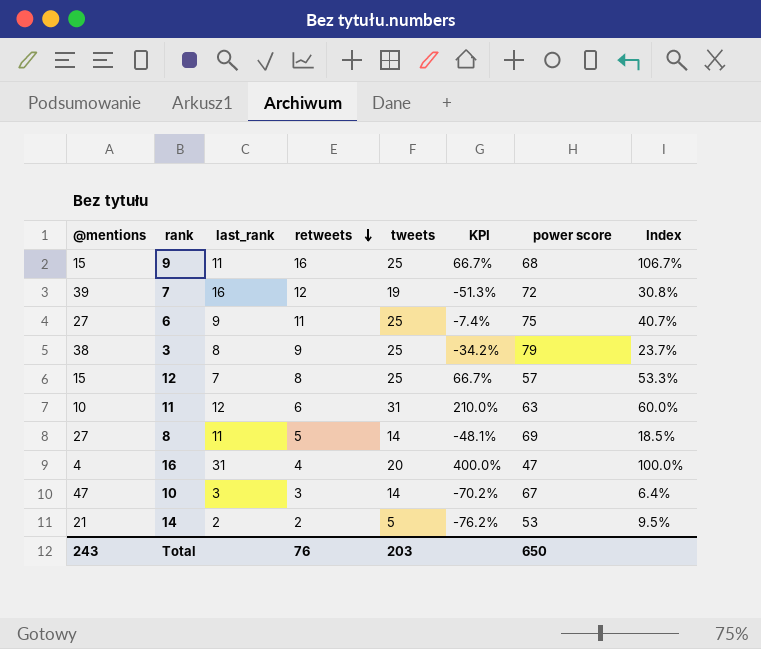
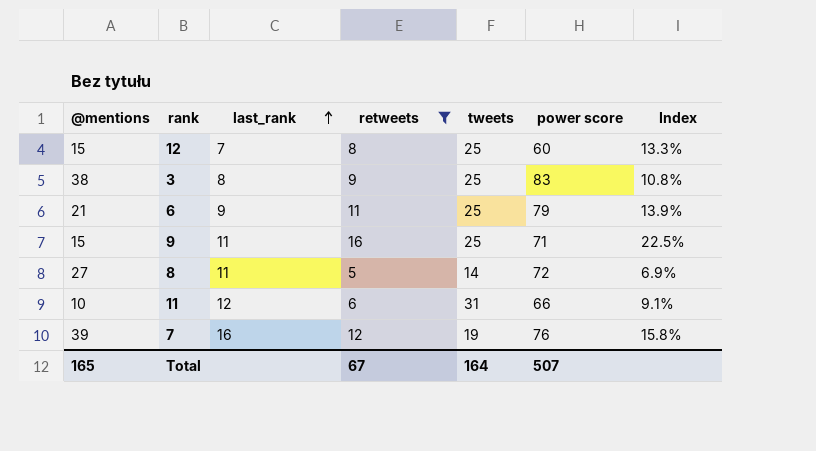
filter: none -> retweets >= 5
row order: retweets descending -> last_rank ascending
column KPI | formula: ([tweets] - [@mentions]) / [@mentions] -> none
column Index | formula: [retweets] / [@mentions] -> [retweets] / [power score]
12 | power score: 57 -> 60
3 | power score: 79 -> 83
6 | @mentions: 27 -> 21
6 | power score: 75 -> 79
9 | power score: 68 -> 71
8 | power score: 69 -> 72
11 | power score: 63 -> 66
7 | power score: 72 -> 76
Total | @mentions: 243 -> 165
Total | retweets: 76 -> 67
Total | tweets: 203 -> 164
Total | power score: 650 -> 507

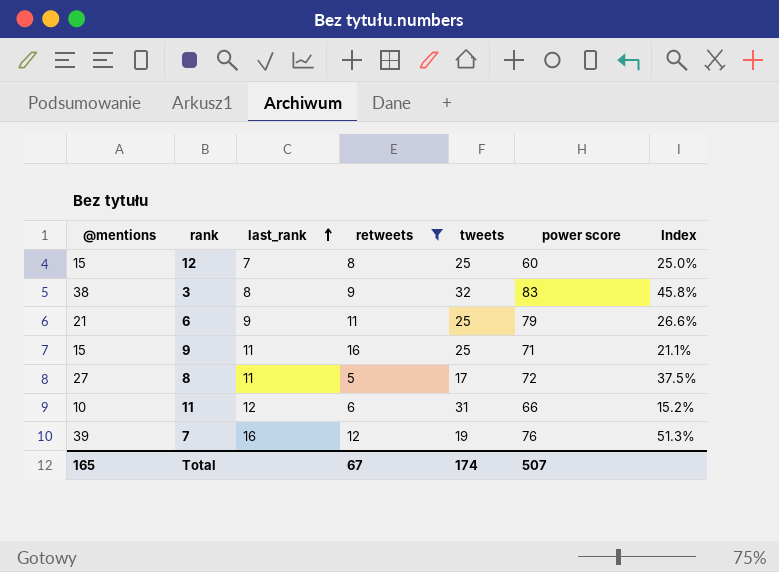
column Index | formula: [retweets] / [power score] -> [@mentions] / [power score]
3 | tweets: 25 -> 32
8 | tweets: 14 -> 17
Total | tweets: 164 -> 174

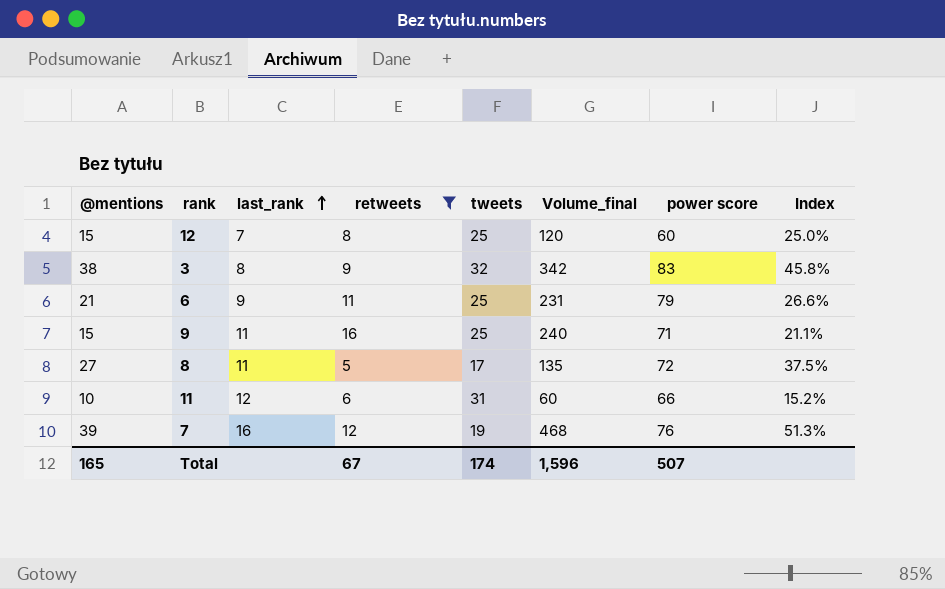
column Volume_final | formula: none -> [@mentions] * [retweets]

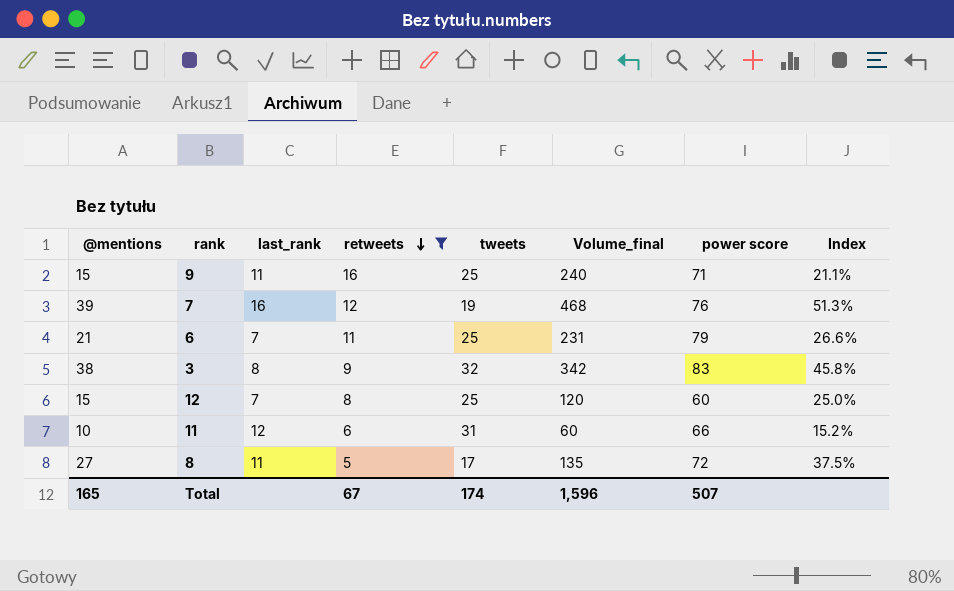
row order: last_rank ascending -> retweets descending
6 | last_rank: 9 -> 7

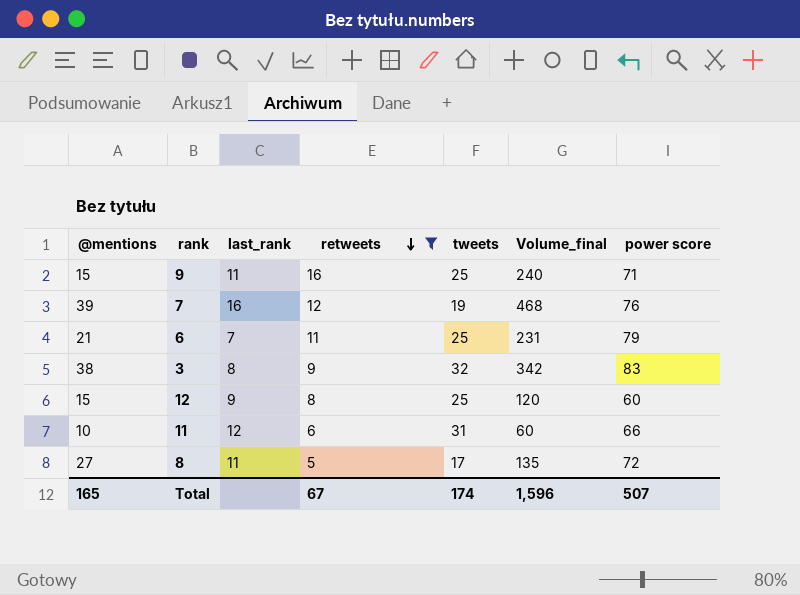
column Index | formula: [@mentions] / [power score] -> none
12 | last_rank: 7 -> 9

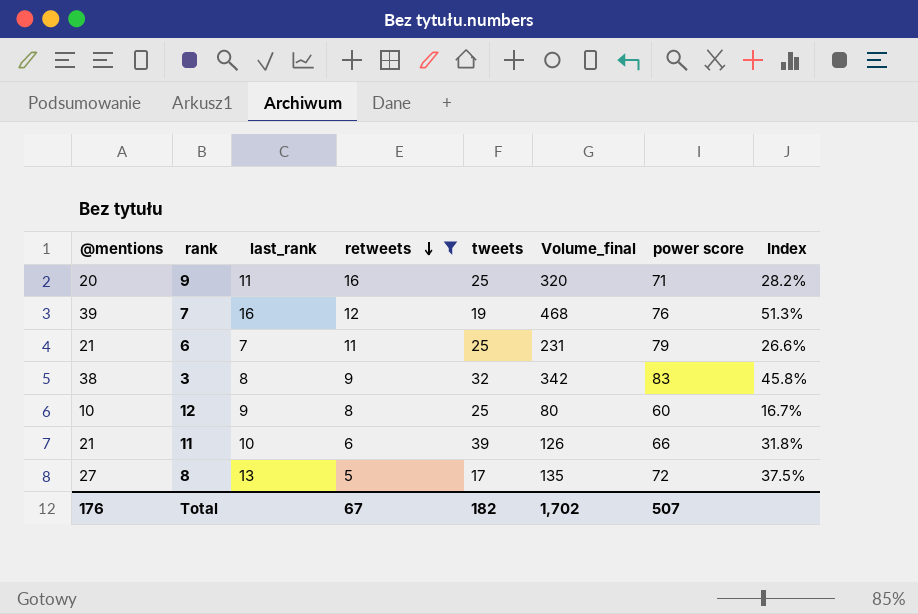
column Index | formula: none -> [@mentions] / [power score]
9 | @mentions: 15 -> 20
9 | Volume_final: 240 -> 320
12 | @mentions: 15 -> 10
12 | Volume_final: 120 -> 80
11 | @mentions: 10 -> 21
11 | last_rank: 12 -> 10
11 | tweets: 31 -> 39
11 | Volume_final: 60 -> 126
8 | last_rank: 11 -> 13
Total | @mentions: 165 -> 176
Total | tweets: 174 -> 182
Total | Volume_final: 1,596 -> 1,702

